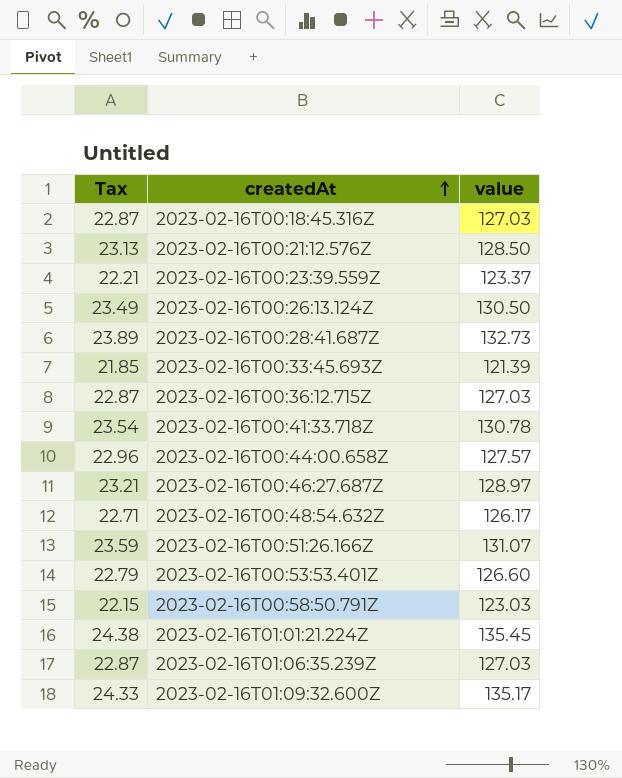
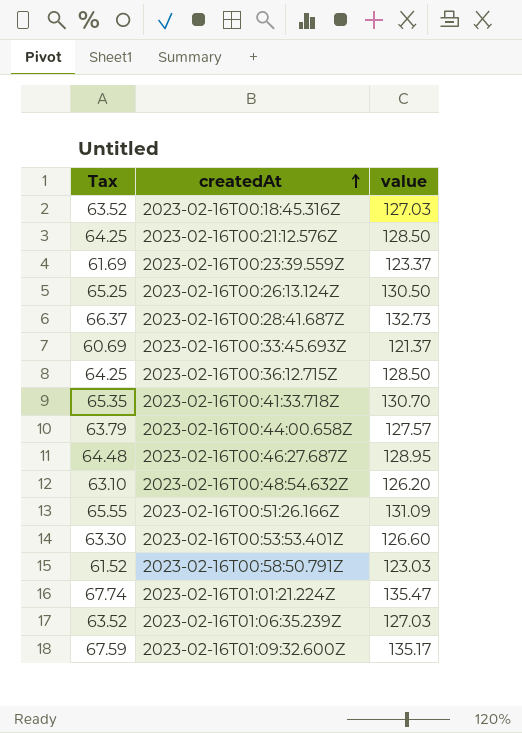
column Tax | formula: [value] * 0.18 -> [value] * 0.5
2023-02-16T00:33:45.693Z | value: 121.39 -> 121.37
2023-02-16T00:36:12.715Z | value: 127.03 -> 128.50
2023-02-16T00:41:33.718Z | value: 130.78 -> 130.70
2023-02-16T00:46:27.687Z | value: 128.97 -> 128.95
2023-02-16T00:48:54.632Z | value: 126.17 -> 126.20
2023-02-16T00:51:26.166Z | value: 131.07 -> 131.09
2023-02-16T01:01:21.224Z | value: 135.45 -> 135.47

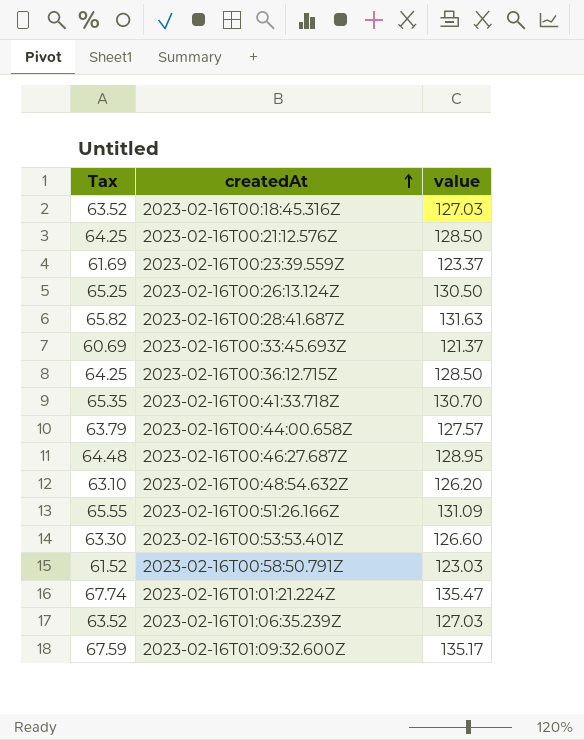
2023-02-16T00:28:41.687Z | Tax: 66.37 -> 65.82
2023-02-16T00:28:41.687Z | value: 132.73 -> 131.63

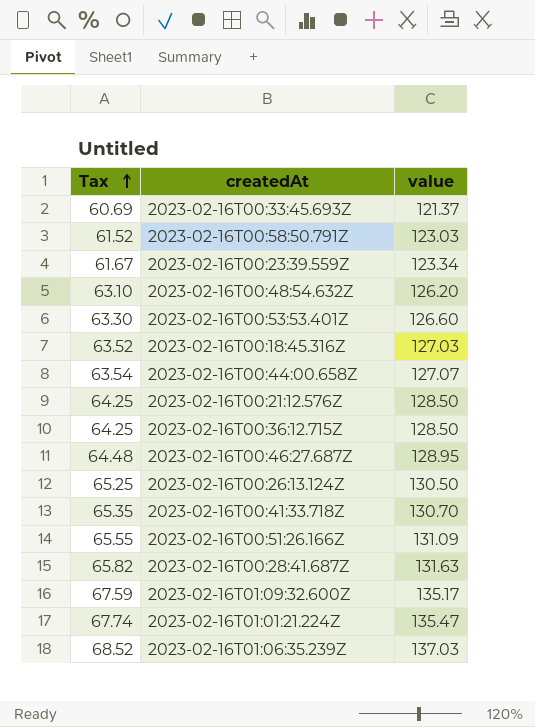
row order: createdAt ascending -> Tax ascending
2023-02-16T00:23:39.559Z | Tax: 61.69 -> 61.67
2023-02-16T00:23:39.559Z | value: 123.37 -> 123.34
2023-02-16T00:44:00.658Z | Tax: 63.79 -> 63.54
2023-02-16T00:44:00.658Z | value: 127.57 -> 127.07
2023-02-16T01:06:35.239Z | Tax: 63.52 -> 68.52
2023-02-16T01:06:35.239Z | value: 127.03 -> 137.03

